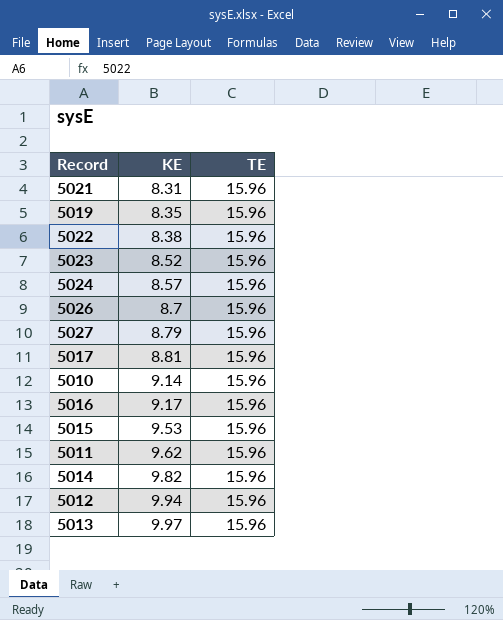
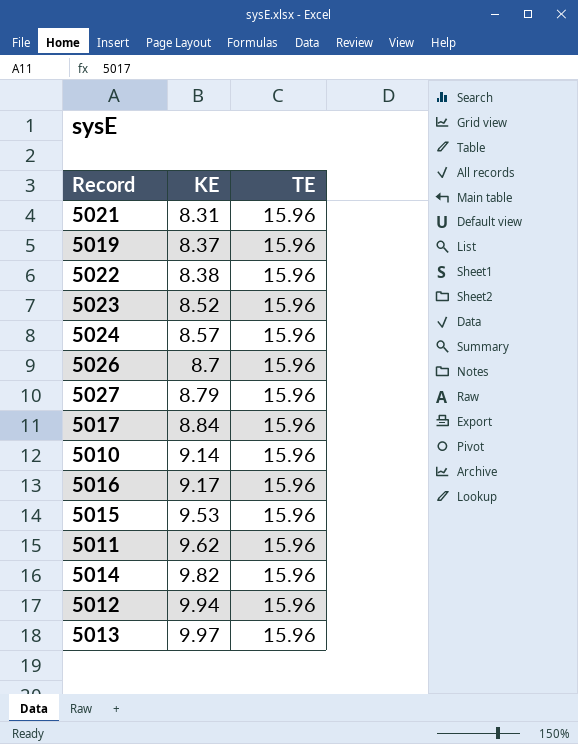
5019 | KE: 8.35 -> 8.37
5017 | KE: 8.81 -> 8.84

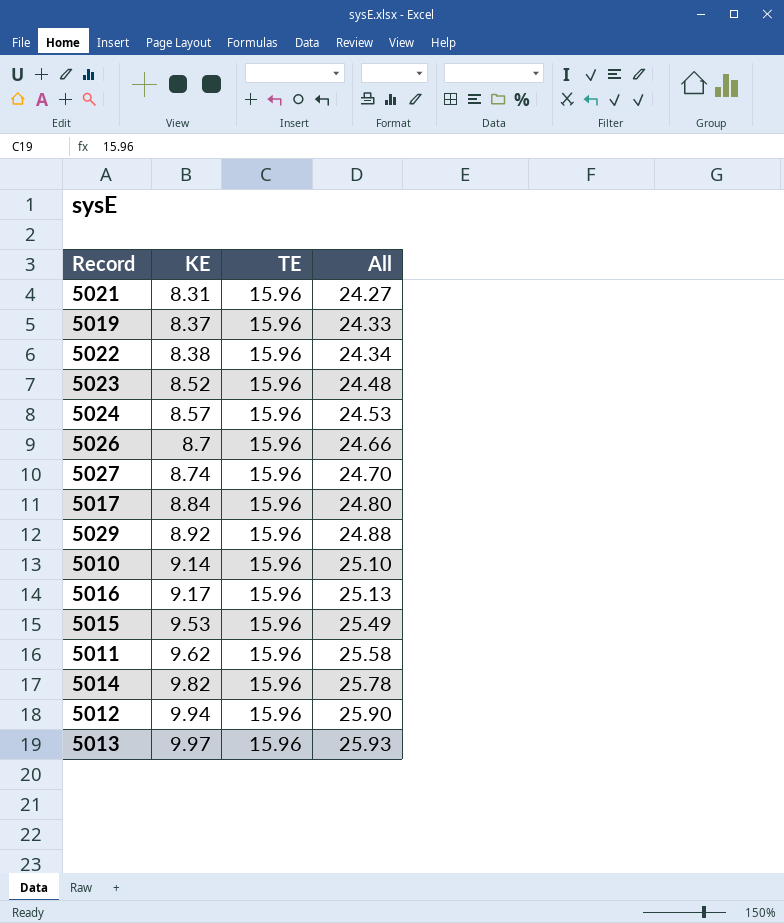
column All | formula: none -> [KE] + [TE]
5027 | KE: 8.79 -> 8.74
row 5029: none -> 8.92 | 15.96 | 24.88

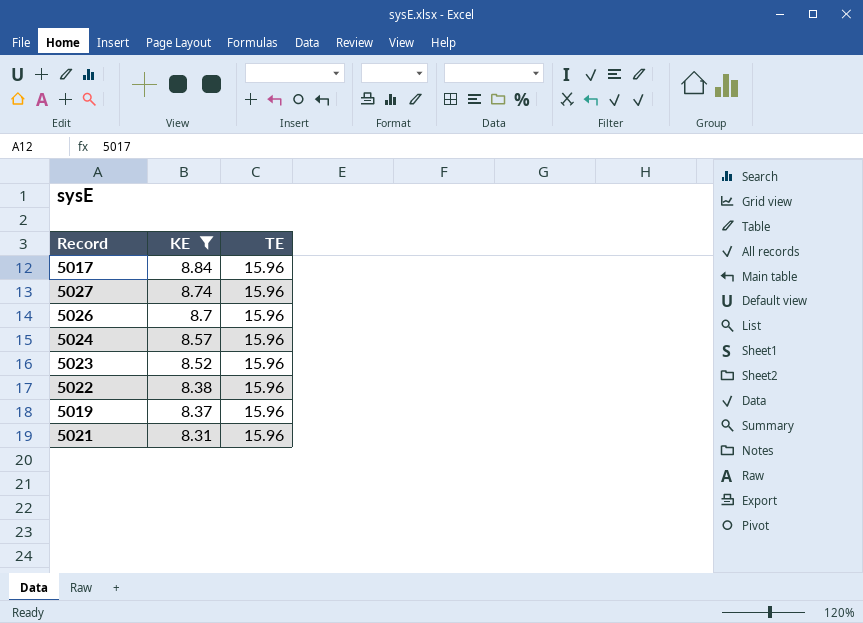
filter: none -> KE <= 8.84
row order: KE ascending -> KE descending
column All | formula: [KE] + [TE] -> none

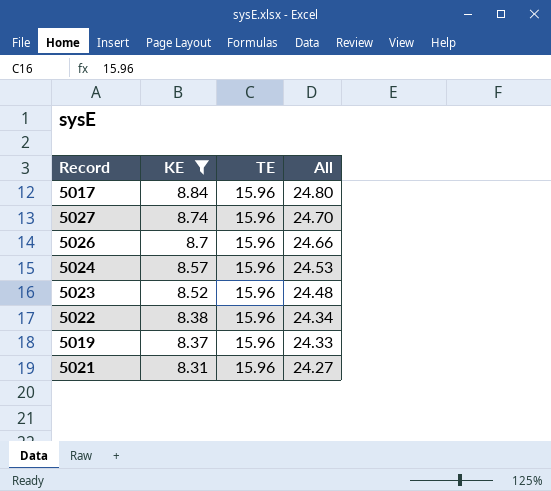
column All | formula: none -> [KE] + [TE]

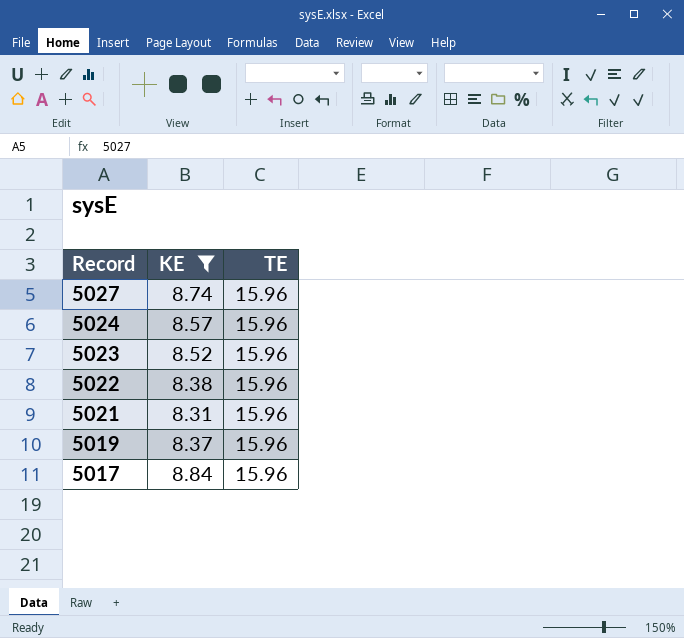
row order: KE descending -> Record descending
column All | formula: [KE] + [TE] -> none
row 5026: 8.7 | 15.96 | 24.66 -> none

